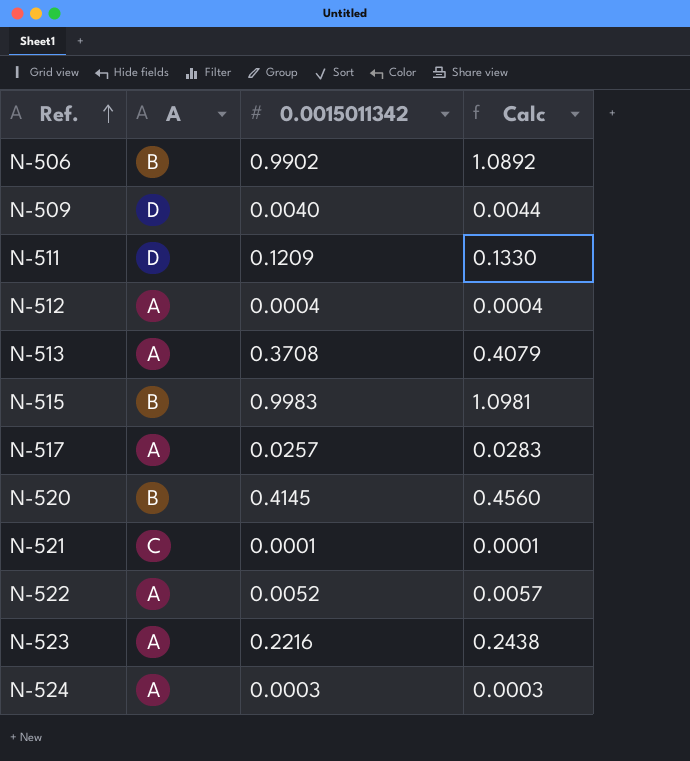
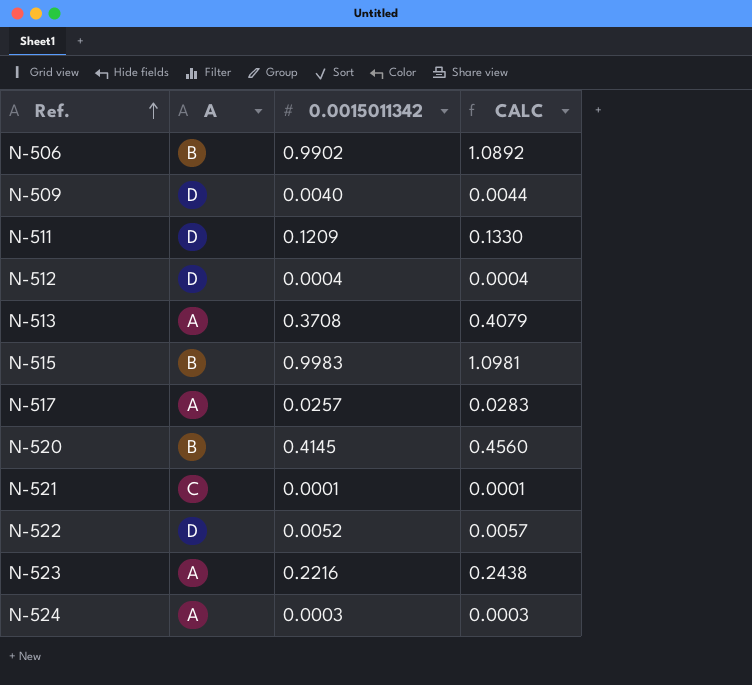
column name: Calc -> CALC
N-512 | A: A -> D
N-522 | A: A -> D

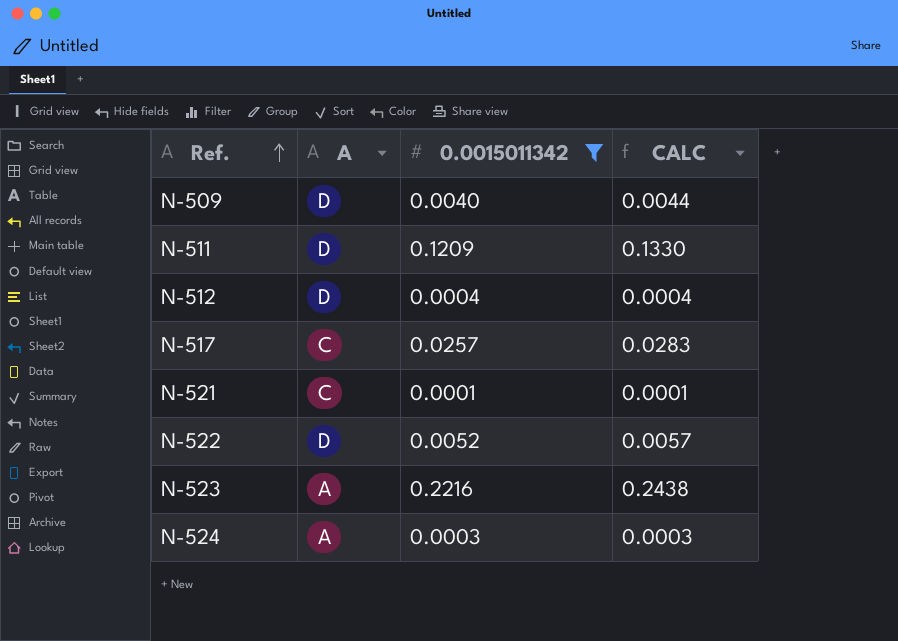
filter: none -> 0.0015011342 <= 0.2216
N-517 | A: A -> C

